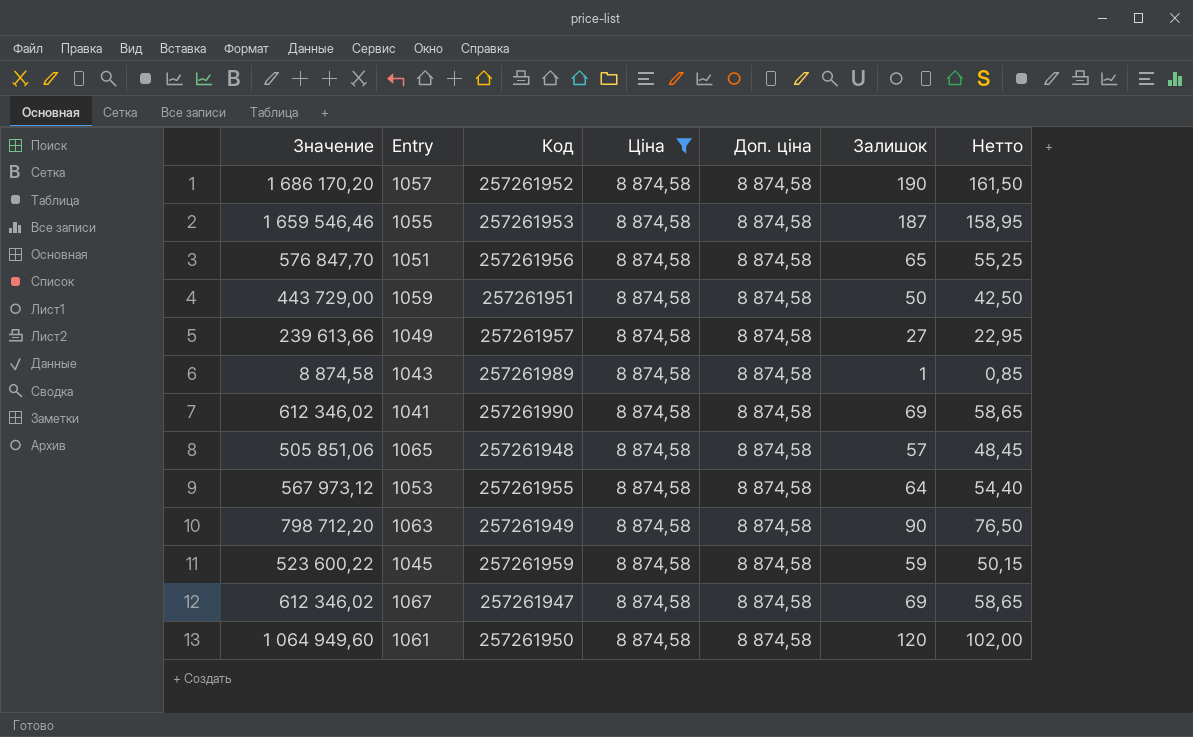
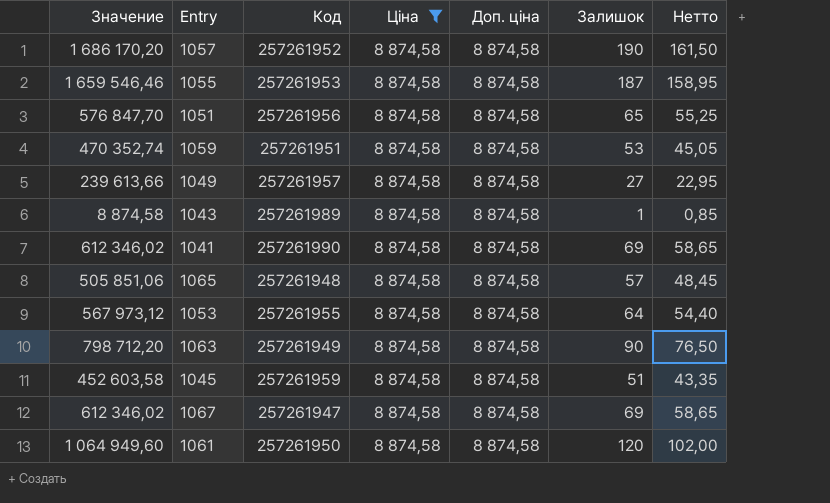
1059 | Значение: 443 729,00 -> 470 352,74
1059 | Залишок: 50 -> 53
1059 | Нетто: 42,50 -> 45,05
1045 | Значение: 523 600,22 -> 452 603,58
1045 | Залишок: 59 -> 51
1045 | Нетто: 50,15 -> 43,35

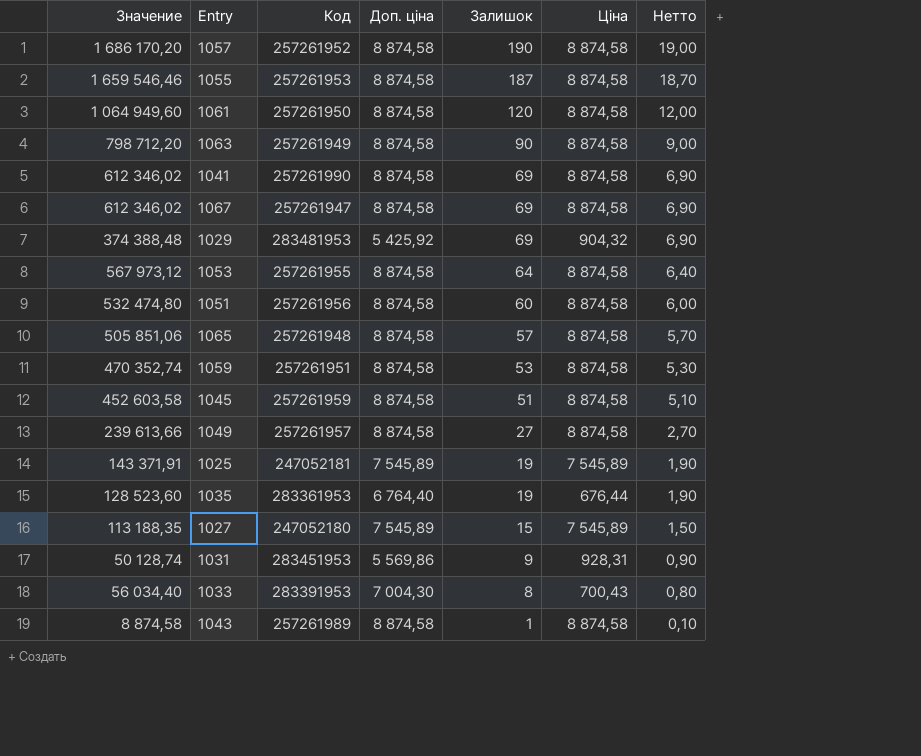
filter: Ціна = 8 874,58 -> none
row order: none -> Залишок descending
column Ціна | position: 4 -> 6
column Нетто | formula: [Залишок] * 0,85 -> [Залишок] * 0,1
1051 | Значение: 576 847,70 -> 532 474,80
1051 | Залишок: 65 -> 60

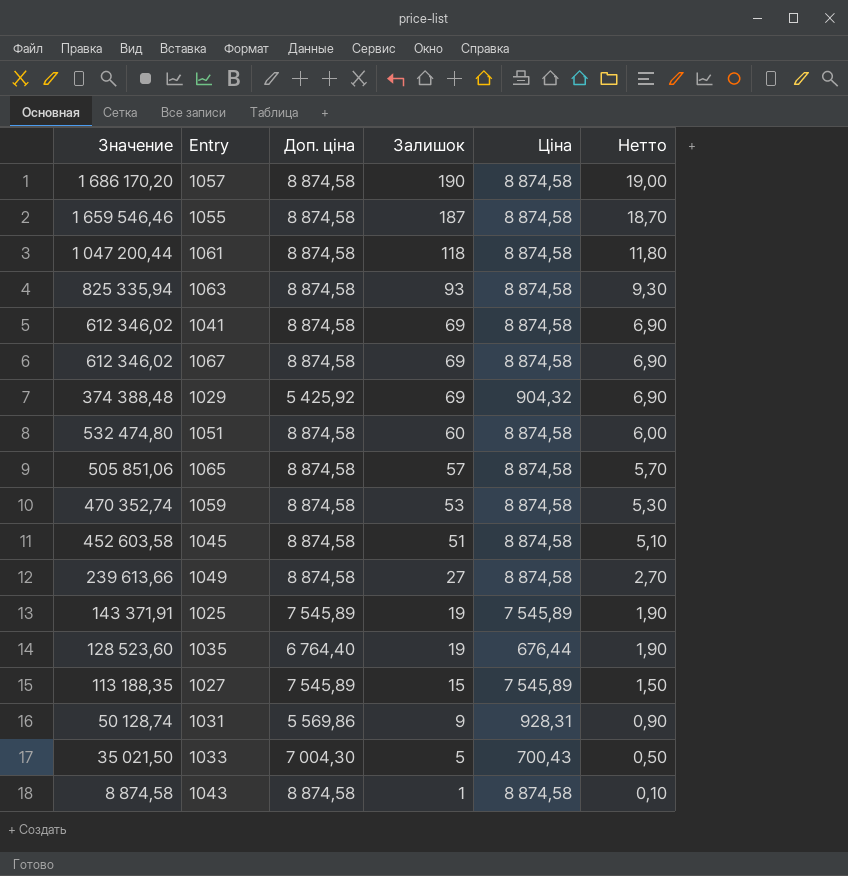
column Код | position: 3 -> none
row 1053: 567 973,12 | 257261955 | 8 874,58 | 64 | 8 874,58 | 6,40 -> none
1061 | Значение: 1 064 949,60 -> 1 047 200,44
1061 | Залишок: 120 -> 118
1061 | Нетто: 12,00 -> 11,80
1063 | Значение: 798 712,20 -> 825 335,94
1063 | Залишок: 90 -> 93
1063 | Нетто: 9,00 -> 9,30
1033 | Значение: 56 034,40 -> 35 021,50
1033 | Залишок: 8 -> 5
1033 | Нетто: 0,80 -> 0,50

